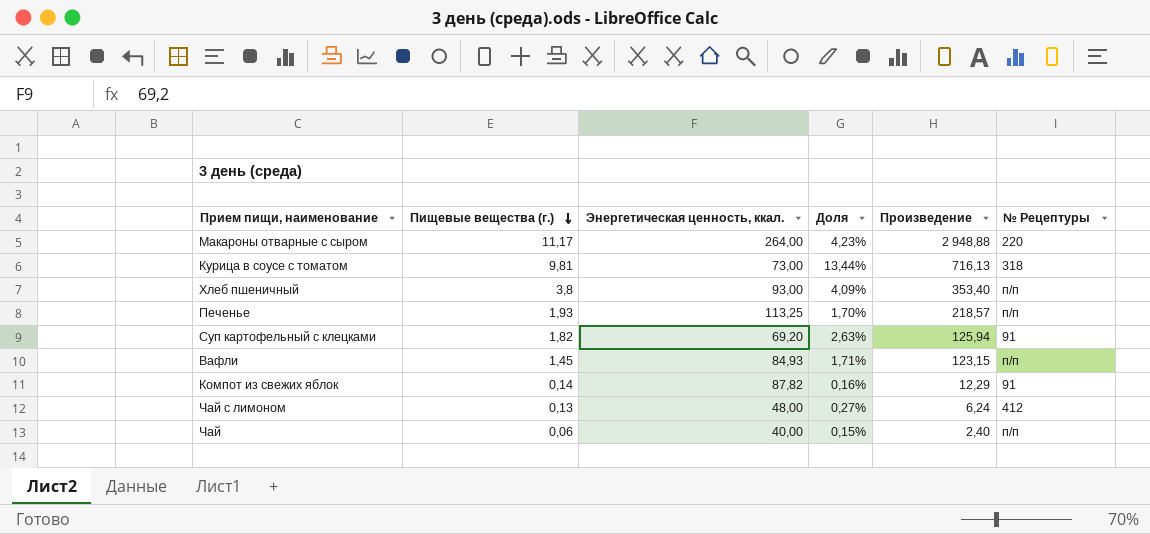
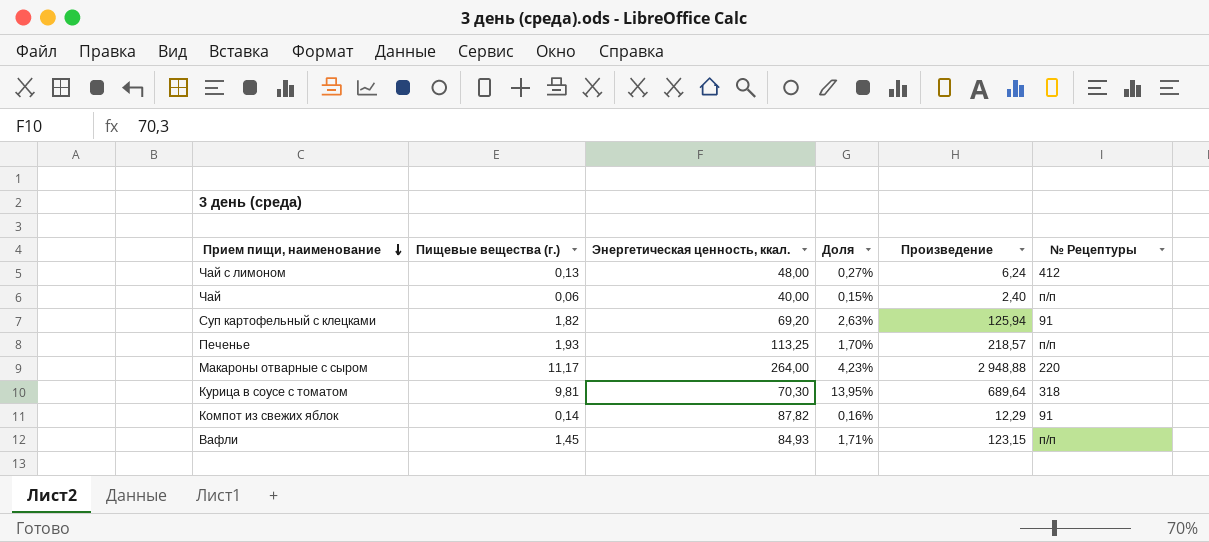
row order: Пищевые вещества (г.) descending -> Прием пищи, наименование descending
row Хлеб пшеничный: 3,8 | 93,00 | 4,09% | 353,40 | п/п -> none
Курица в соусе с томатом | Энергетическая ценность, ккал.: 73,00 -> 70,30
Курица в соусе с томатом | Доля: 13,44% -> 13,95%
Курица в соусе с томатом | Произведение: 716,13 -> 689,64

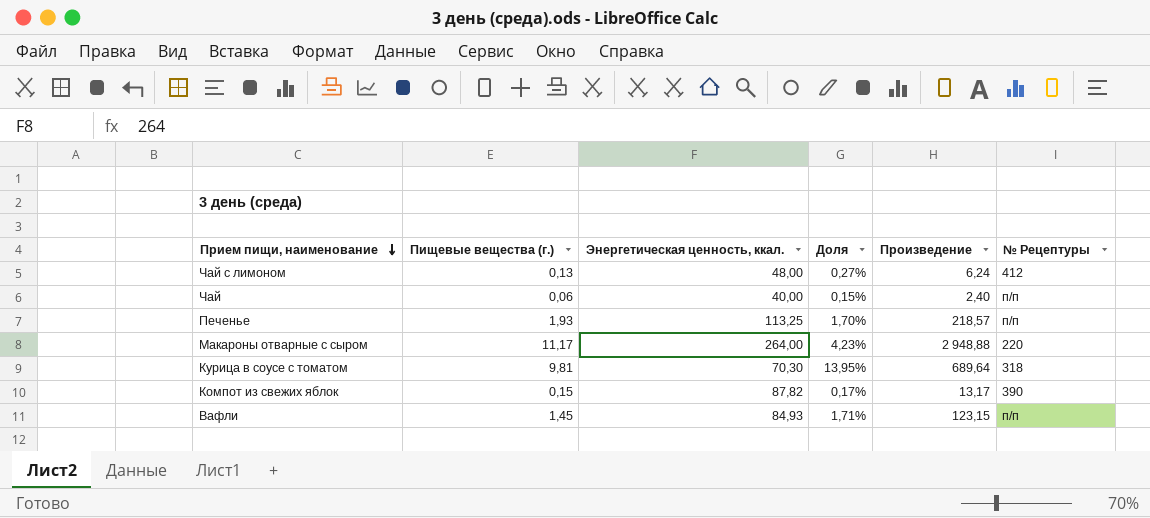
row Суп картофельный с клецками: 1,82 | 69,20 | 2,63% | 125,94 | 91 -> none
Компот из свежих яблок | Пищевые вещества (г.): 0,14 -> 0,15
Компот из свежих яблок | Доля: 0,16% -> 0,17%
Компот из свежих яблок | Произведение: 12,29 -> 13,17
Компот из свежих яблок | № Рецептуры: 91 -> 390

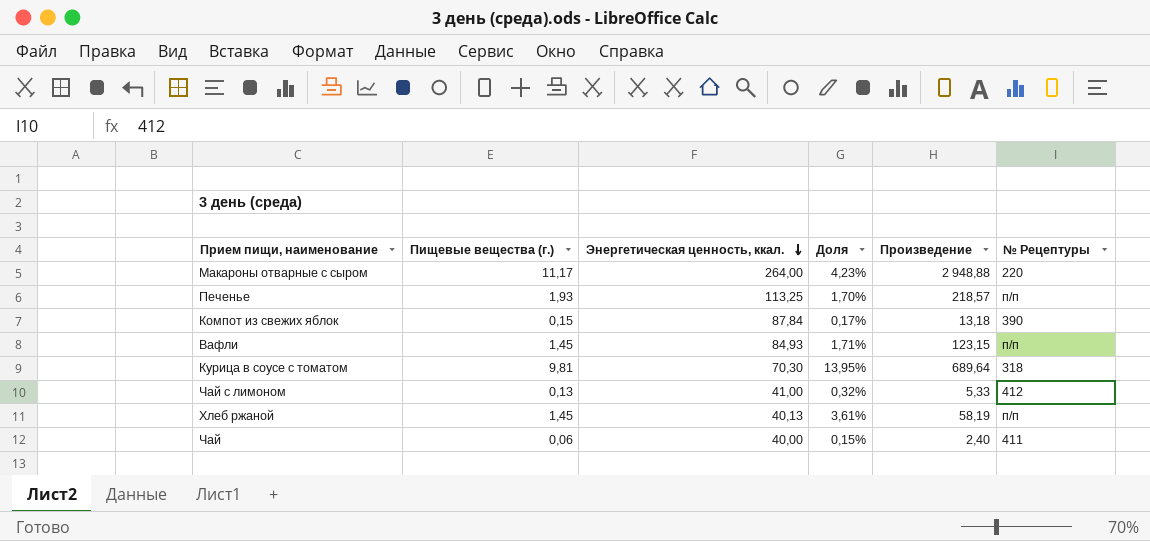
row order: Прием пищи, наименование descending -> Энергетическая ценность, ккал. descending
Компот из свежих яблок | Энергетическая ценность, ккал.: 87,82 -> 87,84
Компот из свежих яблок | Произведение: 13,17 -> 13,18
Чай с лимоном | Энергетическая ценность, ккал.: 48,00 -> 41,00
Чай с лимоном | Доля: 0,27% -> 0,32%
Чай с лимоном | Произведение: 6,24 -> 5,33
row Хлеб ржаной: none -> 1,45 | 40,13 | 3,61% | 58,19 | п/п
Чай | № Рецептуры: п/п -> 411

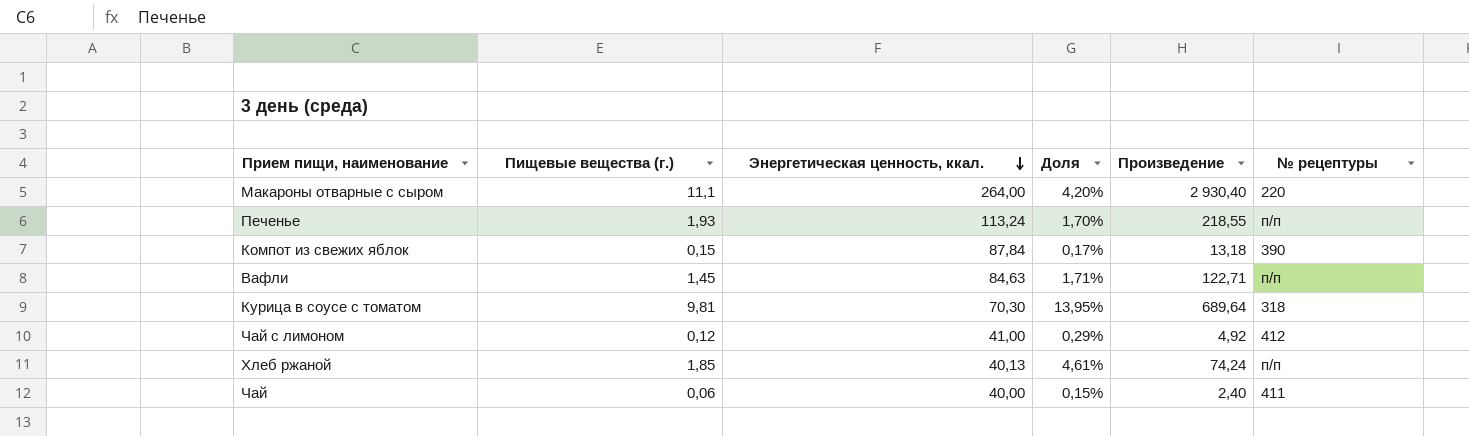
column name: № Рецептуры -> № рецептуры
Макароны отварные с сыром | Пищевые вещества (г.): 11,17 -> 11,1
Макароны отварные с сыром | Доля: 4,23% -> 4,20%
Макароны отварные с сыром | Произведение: 2 948,88 -> 2 930,40
Печенье | Энергетическая ценность, ккал.: 113,25 -> 113,24
Печенье | Произведение: 218,57 -> 218,55
Вафли | Энергетическая ценность, ккал.: 84,93 -> 84,63
Вафли | Произведение: 123,15 -> 122,71
Чай с лимоном | Пищевые вещества (г.): 0,13 -> 0,12
Чай с лимоном | Доля: 0,32% -> 0,29%
Чай с лимоном | Произведение: 5,33 -> 4,92
Хлеб ржаной | Пищевые вещества (г.): 1,45 -> 1,85
Хлеб ржаной | Доля: 3,61% -> 4,61%
Хлеб ржаной | Произведение: 58,19 -> 74,24

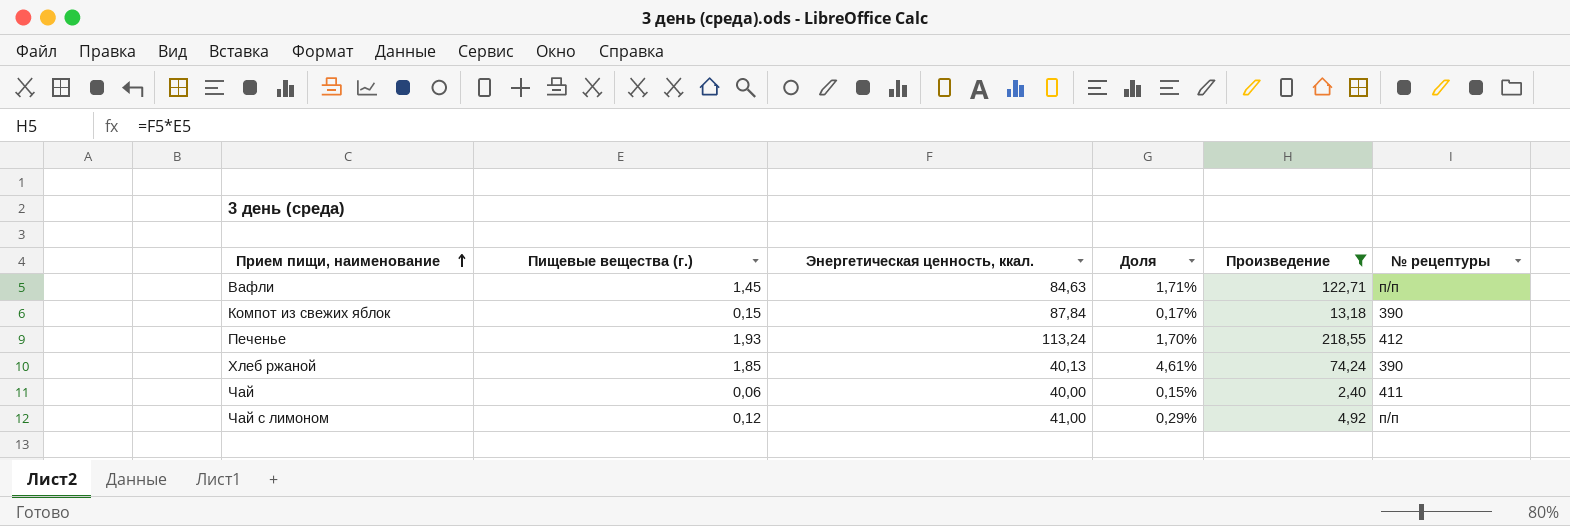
filter: none -> Произведение <= 218,55
row order: Энергетическая ценность, ккал. descending -> Прием пищи, наименование ascending
Печенье | № рецептуры: п/п -> 412
Хлеб ржаной | № рецептуры: п/п -> 390
Чай с лимоном | № рецептуры: 412 -> п/п

